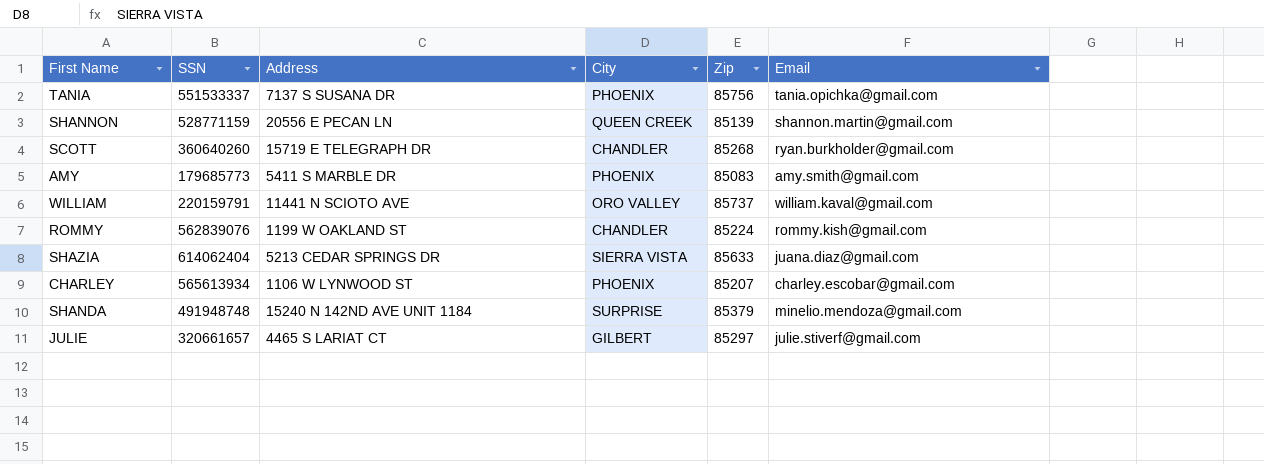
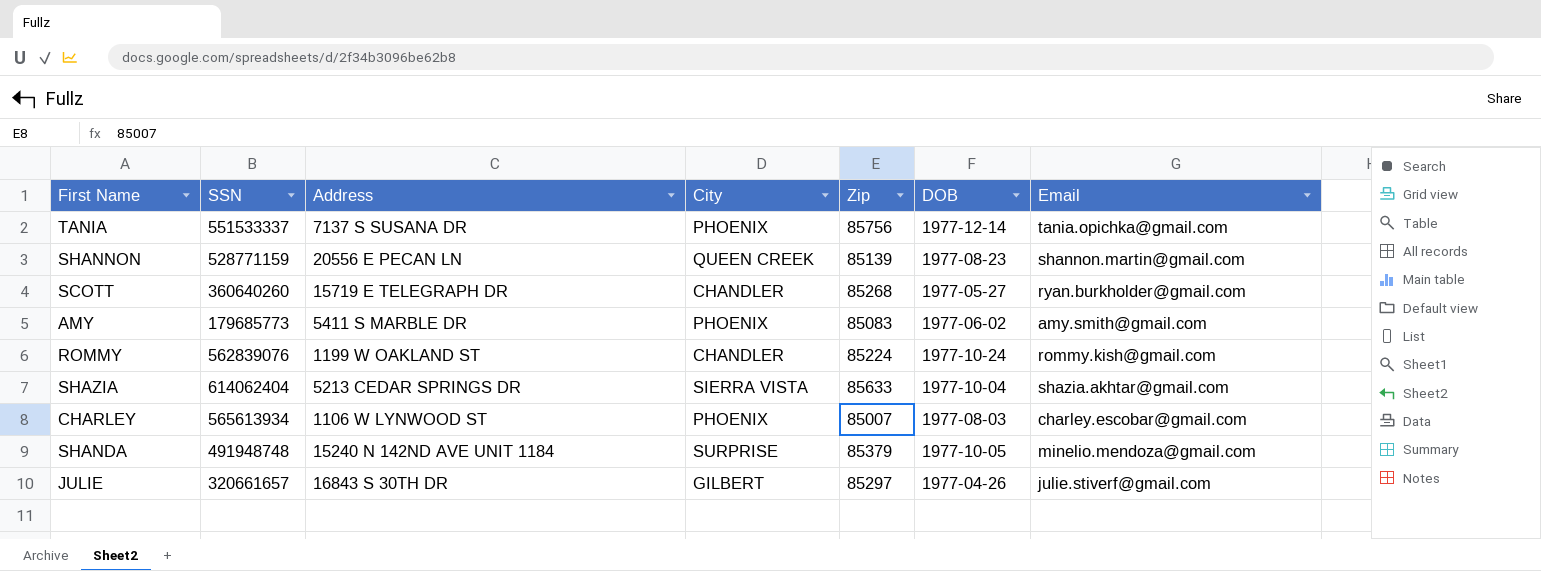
column DOB | position: none -> 6
row WILLIAM: 220159791 | 11441 N SCIOTO AVE | ORO VALLEY | 85737 | william.kaval@gmail.com -> none
SHAZIA | Email: juana.diaz@gmail.com -> shazia.akhtar@gmail.com
CHARLEY | Zip: 85207 -> 85007
JULIE | Address: 4465 S LARIAT CT -> 16843 S 30TH DR

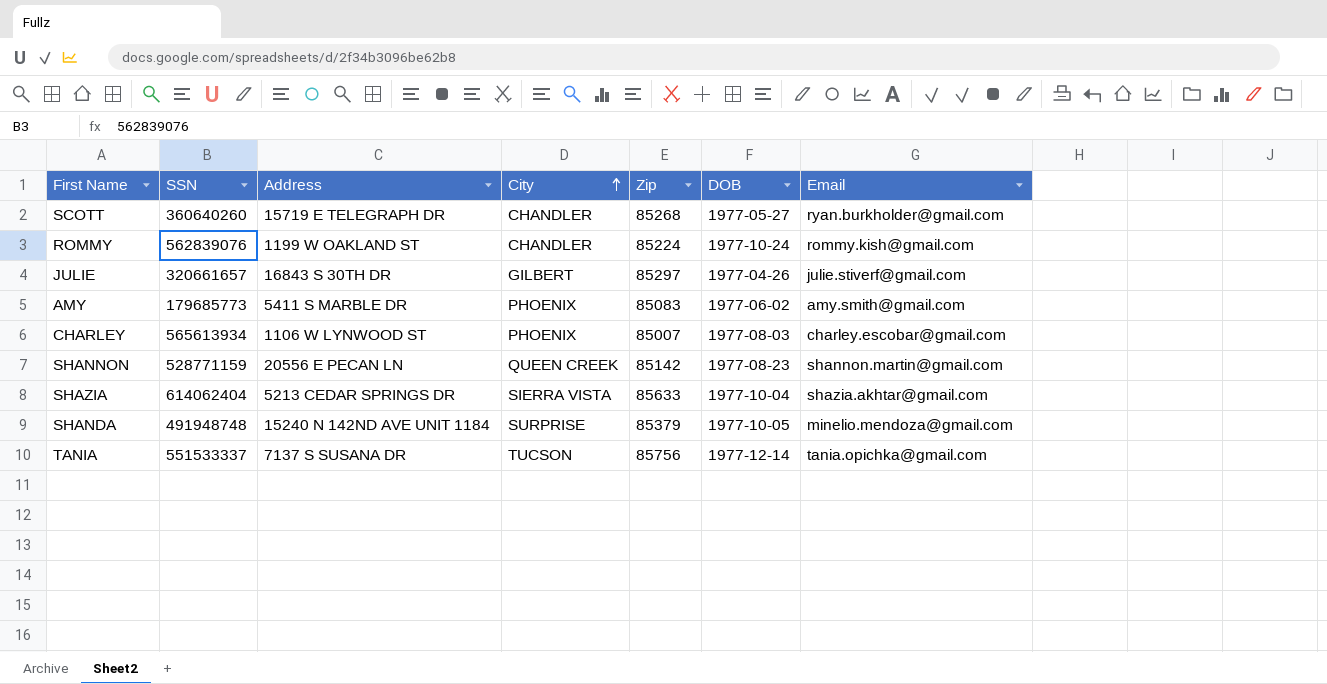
row order: none -> City ascending
SHANNON | Zip: 85139 -> 85142
TANIA | City: PHOENIX -> TUCSON

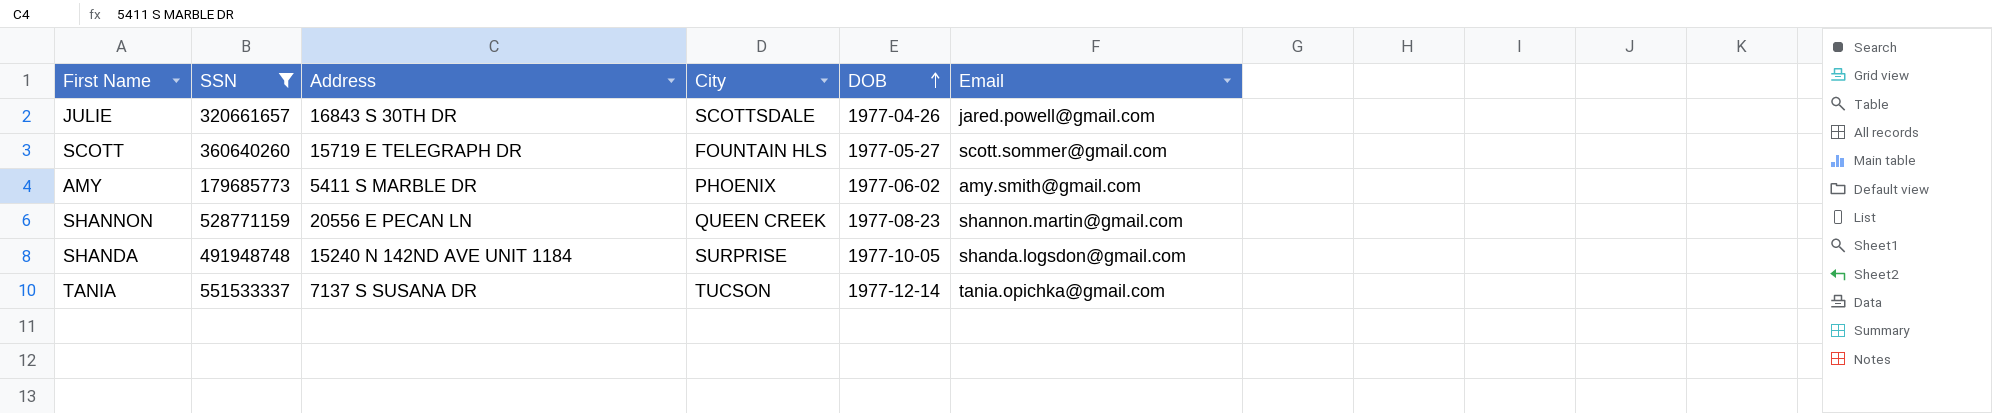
filter: none -> SSN <= 551533337
row order: City ascending -> DOB ascending
column Zip | position: 5 -> none
JULIE | City: GILBERT -> SCOTTSDALE
JULIE | Email: julie.stiverf@gmail.com -> jared.powell@gmail.com
SCOTT | City: CHANDLER -> FOUNTAIN HLS
SCOTT | Email: ryan.burkholder@gmail.com -> scott.sommer@gmail.com
SHANDA | Email: minelio.mendoza@gmail.com -> shanda.logsdon@gmail.com

